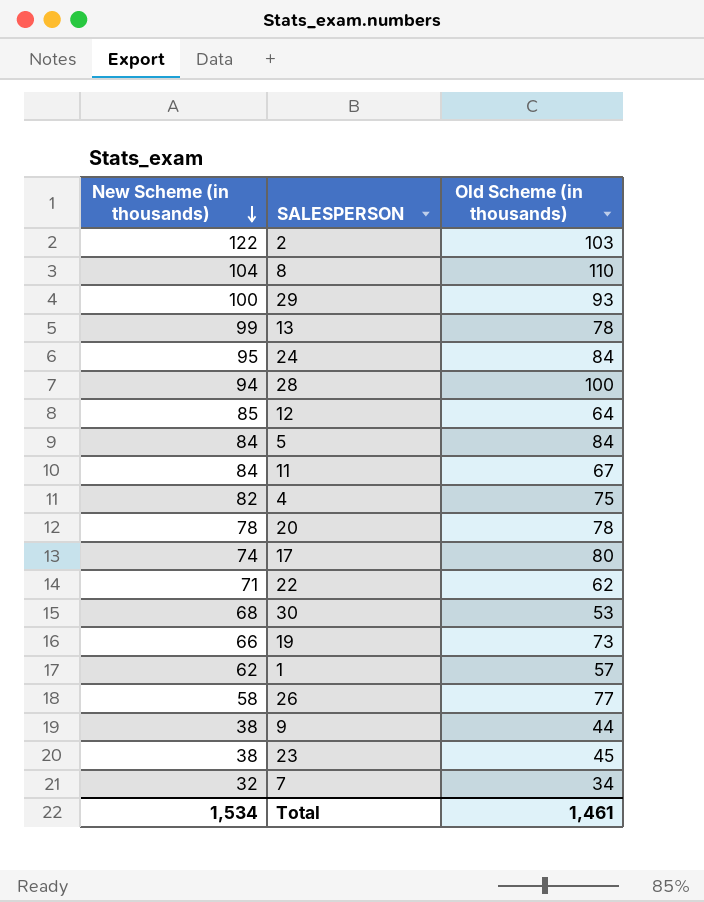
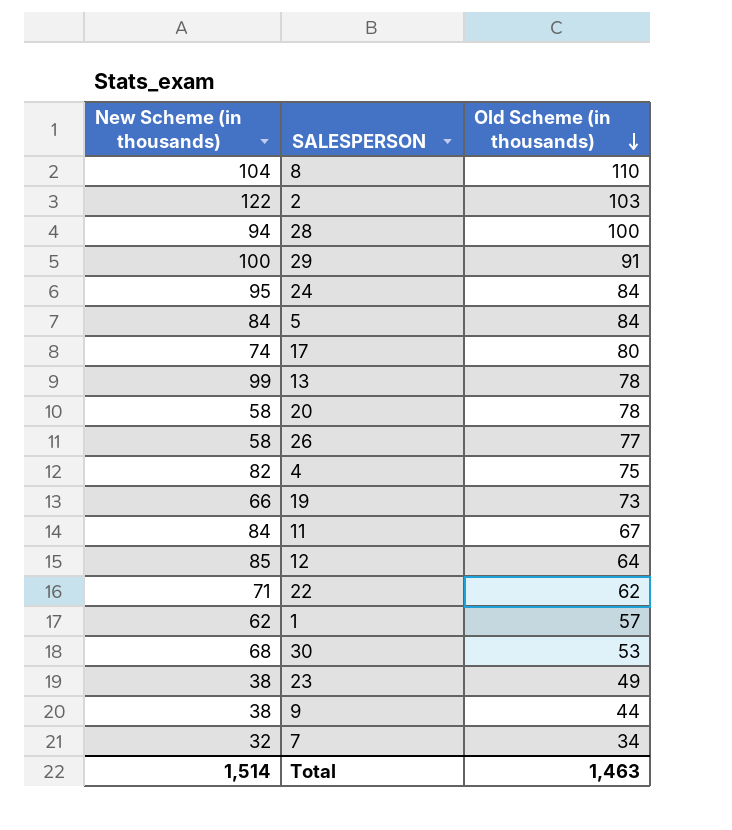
row order: New Scheme (in thousands) descending -> Old Scheme (in thousands) descending
29 | Old Scheme (in thousands): 93 -> 91
20 | New Scheme (in thousands): 78 -> 58
23 | Old Scheme (in thousands): 45 -> 49
Total | New Scheme (in thousands): 1,534 -> 1,514
Total | Old Scheme (in thousands): 1,461 -> 1,463

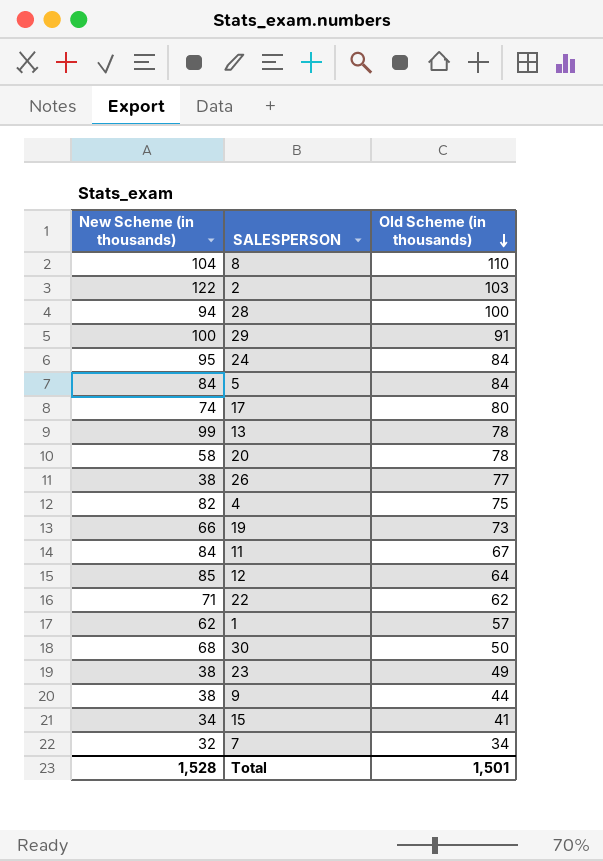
26 | New Scheme (in thousands): 58 -> 38
30 | Old Scheme (in thousands): 53 -> 50
row 15: none -> 34 | 41
Total | New Scheme (in thousands): 1,514 -> 1,528
Total | Old Scheme (in thousands): 1,463 -> 1,501

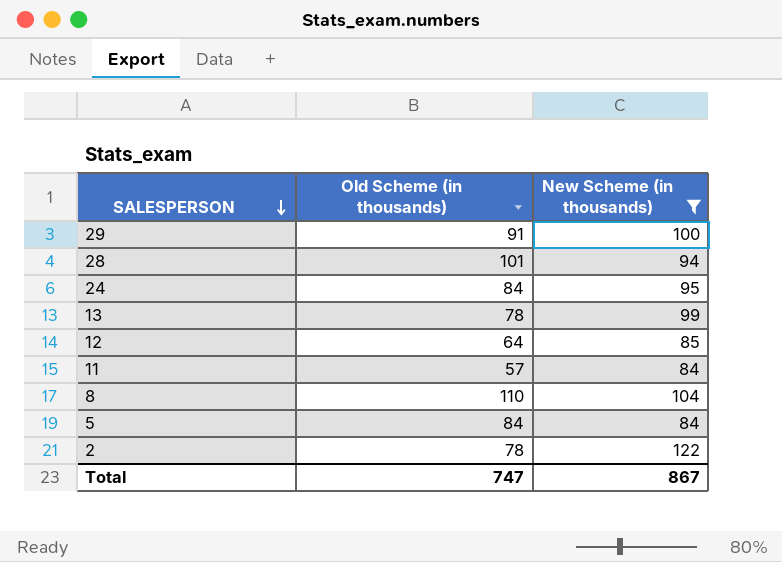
filter: none -> New Scheme (in thousands) >= 84
row order: Old Scheme (in thousands) descending -> SALESPERSON descending
column New Scheme (in thousands) | position: 1 -> 3
28 | Old Scheme (in thousands): 100 -> 101
11 | Old Scheme (in thousands): 67 -> 57
2 | Old Scheme (in thousands): 103 -> 78
Total | Old Scheme (in thousands): 1,501 -> 747
Total | New Scheme (in thousands): 1,528 -> 867

